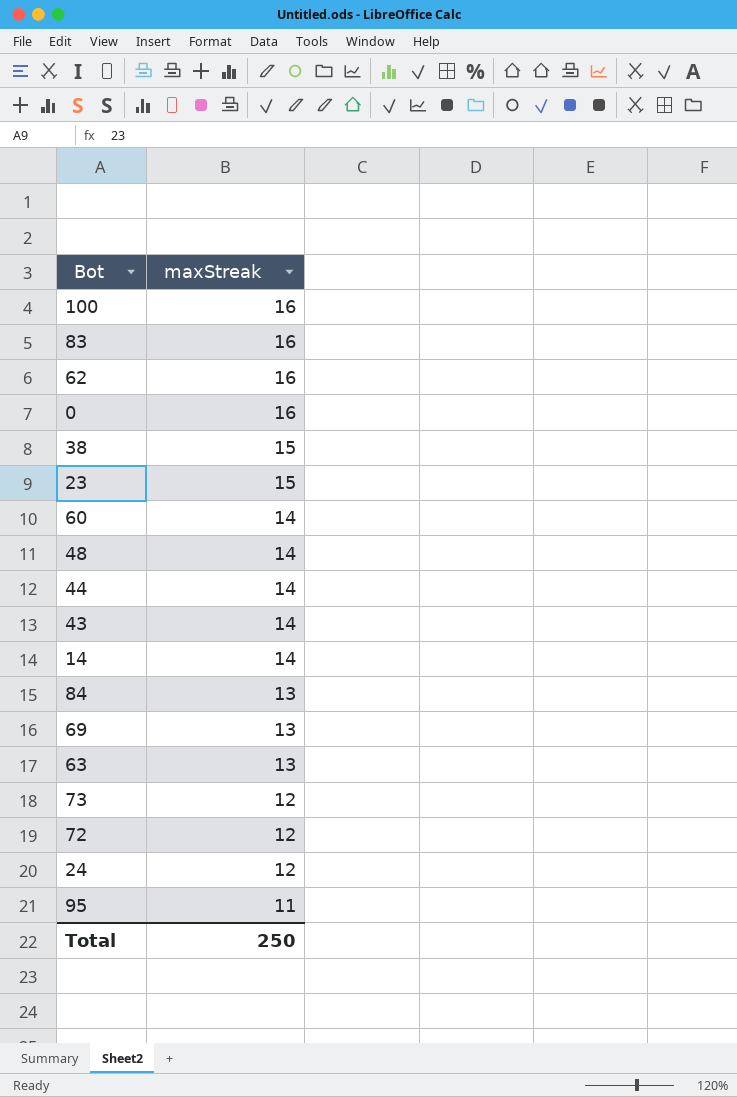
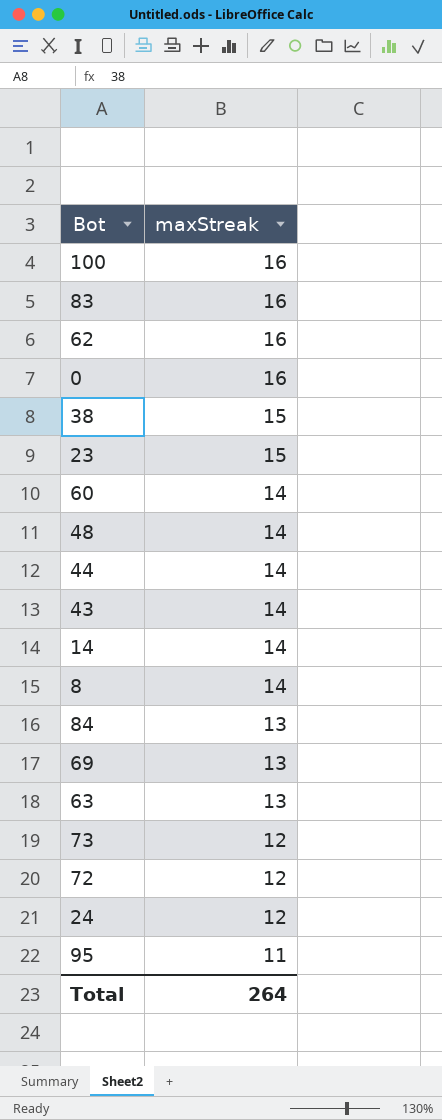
row 8: none -> 14
Total | maxStreak: 250 -> 264

